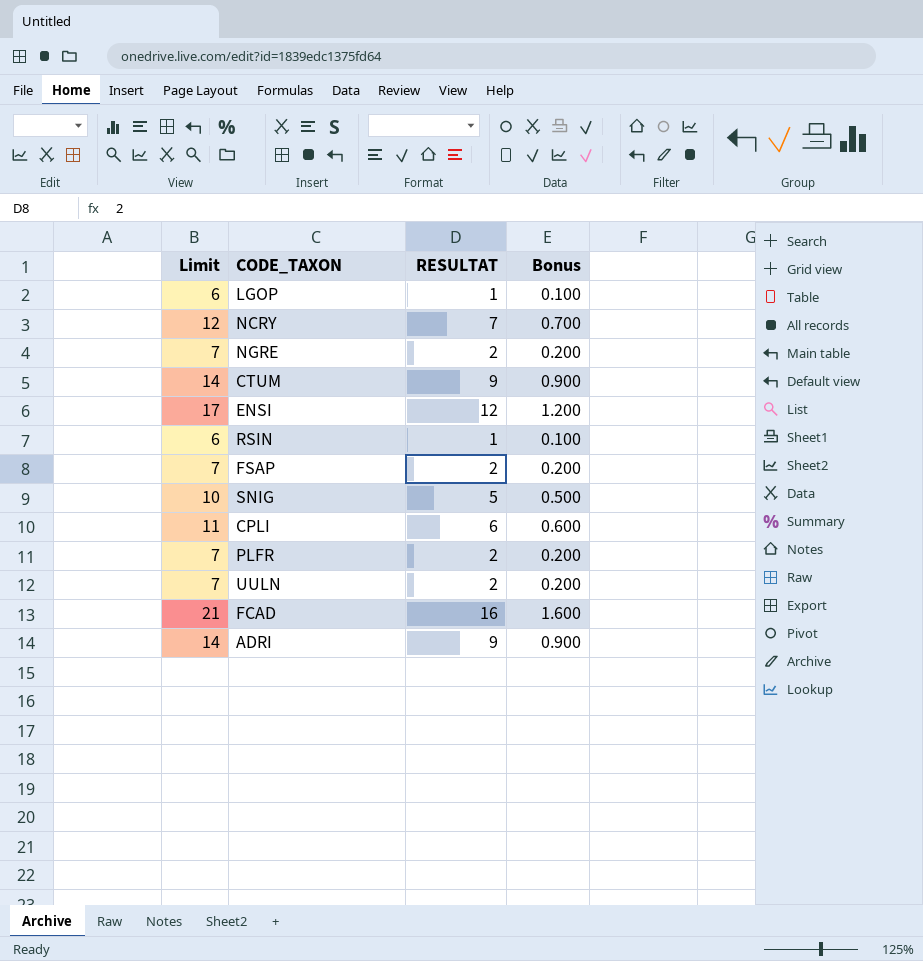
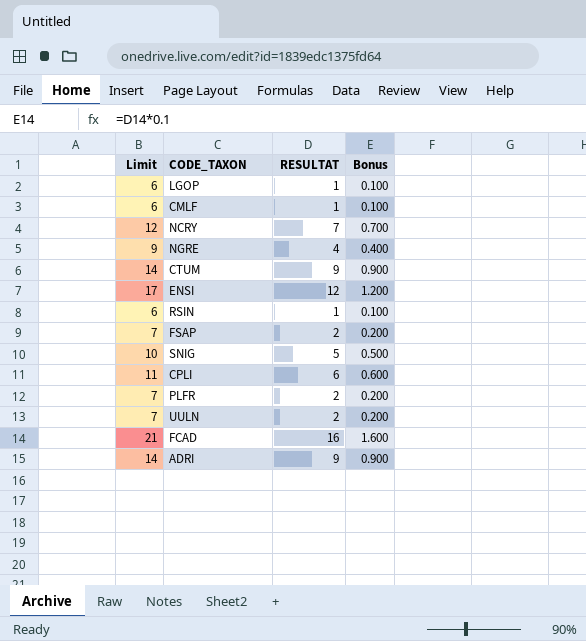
row CMLF: none -> 6 | 1 | 0.100
NGRE | Limit: 7 -> 9
NGRE | RESULTAT: 2 -> 4
NGRE | Bonus: 0.200 -> 0.400

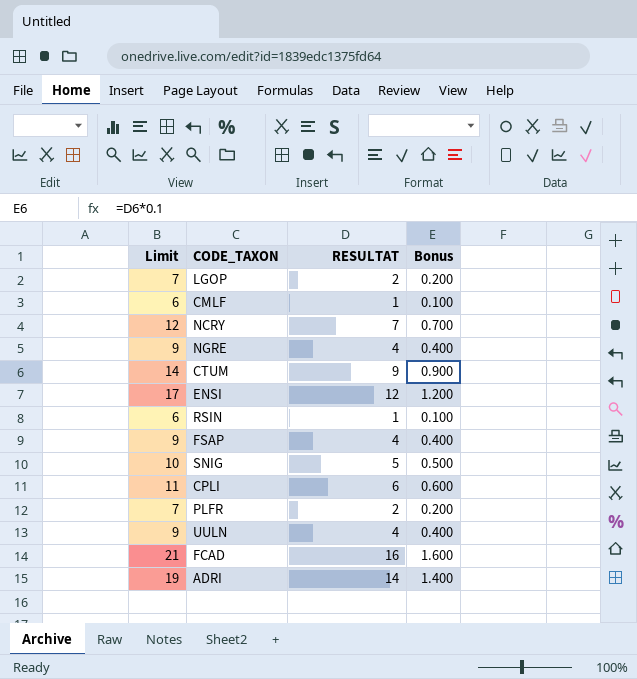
LGOP | Limit: 6 -> 7
LGOP | RESULTAT: 1 -> 2
LGOP | Bonus: 0.100 -> 0.200
FSAP | Limit: 7 -> 9
FSAP | RESULTAT: 2 -> 4
FSAP | Bonus: 0.200 -> 0.400
UULN | Limit: 7 -> 9
UULN | RESULTAT: 2 -> 4
UULN | Bonus: 0.200 -> 0.400
ADRI | Limit: 14 -> 19
ADRI | RESULTAT: 9 -> 14
ADRI | Bonus: 0.900 -> 1.400

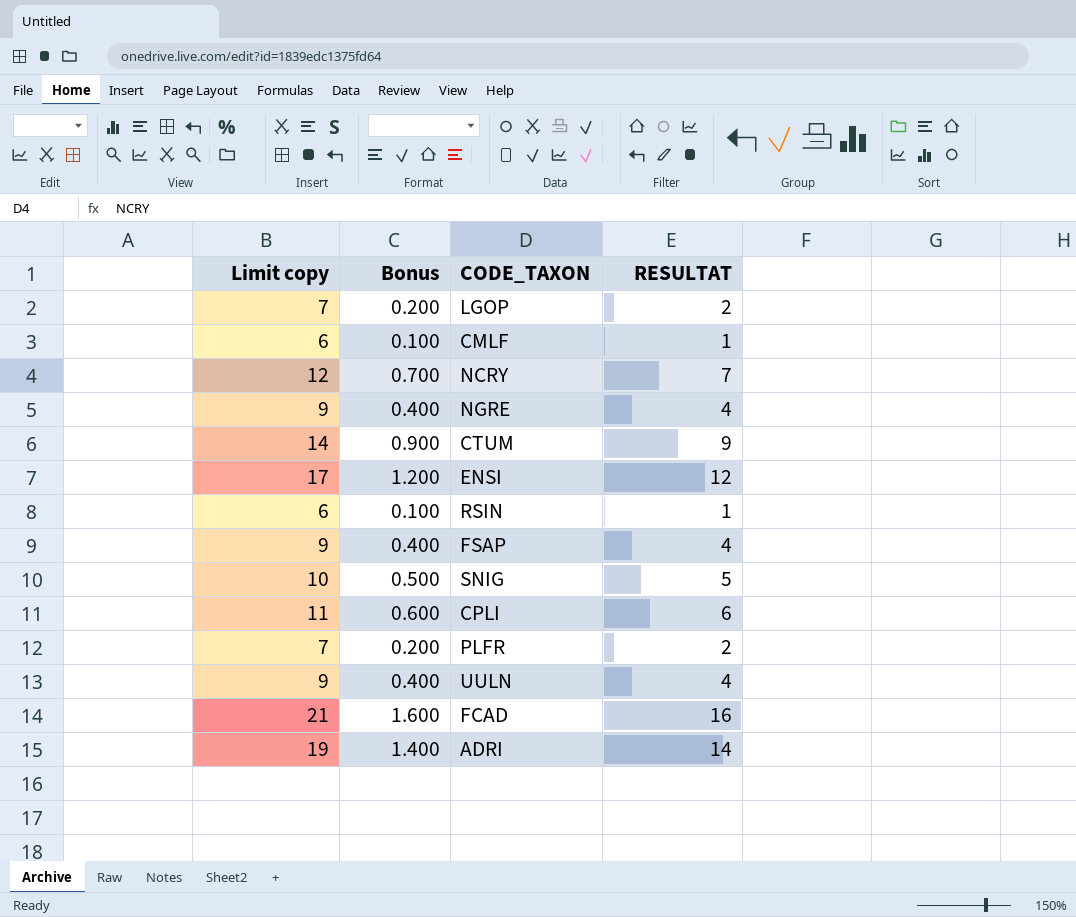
column name: Limit -> Limit copy
column Bonus | position: 4 -> 2

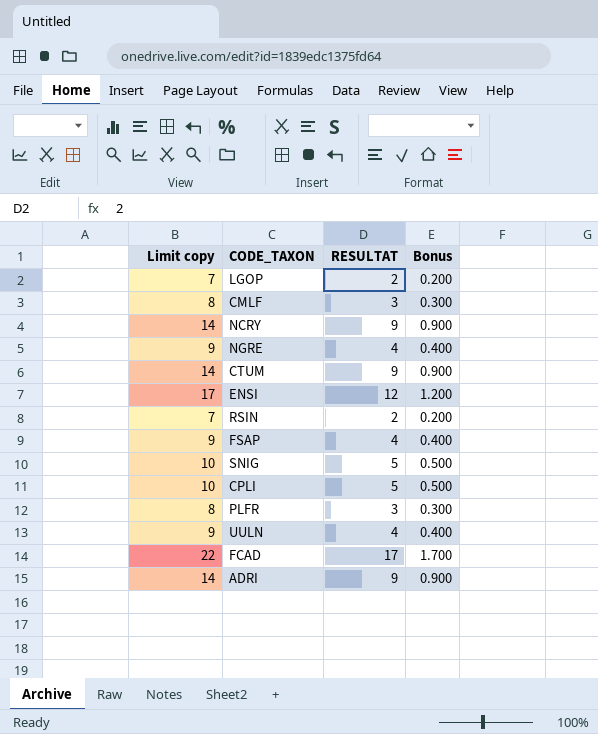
column Bonus | position: 2 -> 4
CMLF | Limit copy: 6 -> 8
CMLF | RESULTAT: 1 -> 3
CMLF | Bonus: 0.100 -> 0.300
NCRY | Limit copy: 12 -> 14
NCRY | RESULTAT: 7 -> 9
NCRY | Bonus: 0.700 -> 0.900
RSIN | Limit copy: 6 -> 7
RSIN | RESULTAT: 1 -> 2
RSIN | Bonus: 0.100 -> 0.200
CPLI | Limit copy: 11 -> 10
CPLI | RESULTAT: 6 -> 5
CPLI | Bonus: 0.600 -> 0.500
PLFR | Limit copy: 7 -> 8
PLFR | RESULTAT: 2 -> 3
PLFR | Bonus: 0.200 -> 0.300
FCAD | Limit copy: 21 -> 22
FCAD | RESULTAT: 16 -> 17
FCAD | Bonus: 1.600 -> 1.700
ADRI | Limit copy: 19 -> 14
ADRI | RESULTAT: 14 -> 9
ADRI | Bonus: 1.400 -> 0.900

